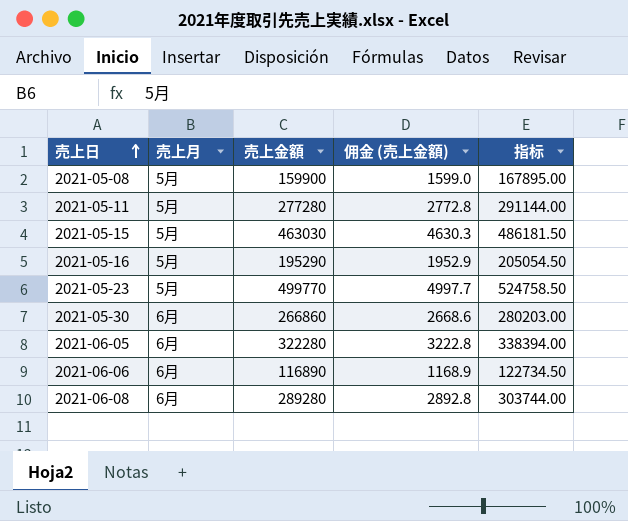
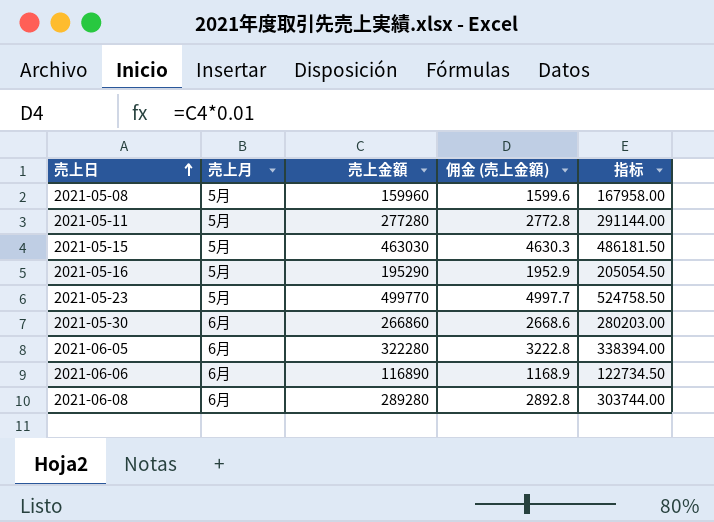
2021-05-08 | 売上金額: 159900 -> 159960
2021-05-08 | 佣金 (売上金額): 1599.0 -> 1599.6
2021-05-08 | 指标: 167895.00 -> 167958.00

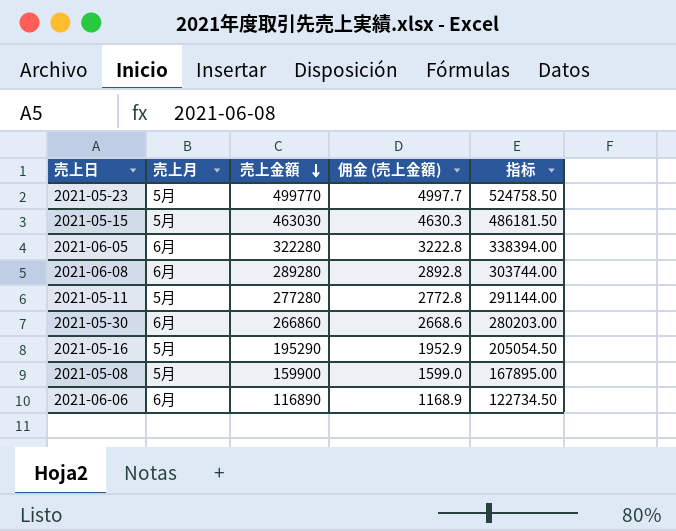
row order: 売上日 ascending -> 売上金額 descending
2021-05-08 | 売上金額: 159960 -> 159900
2021-05-08 | 佣金 (売上金額): 1599.6 -> 1599.0
2021-05-08 | 指标: 167958.00 -> 167895.00

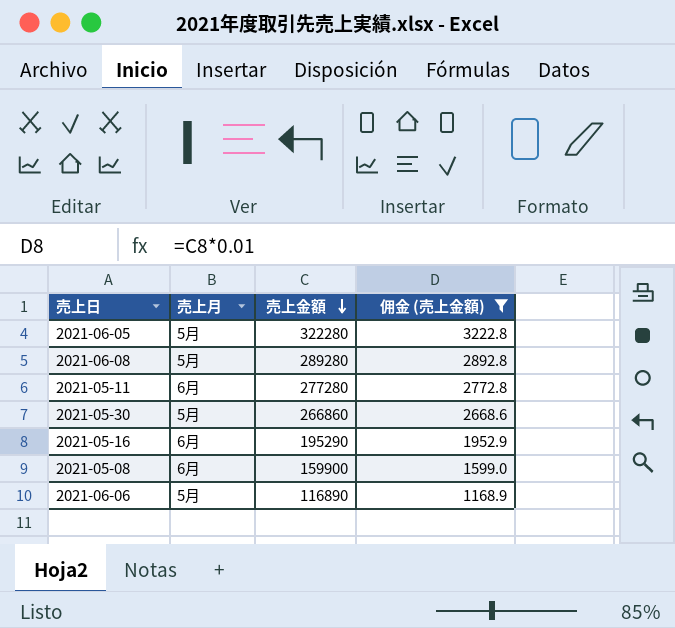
filter: none -> 佣金 (売上金額) <= 3222.8
column 指标 | formula: [売上金額] * 1.05 -> none
2021-06-05 | 売上月: 6月 -> 5月
2021-06-08 | 売上月: 6月 -> 5月
2021-05-11 | 売上月: 5月 -> 6月
2021-05-30 | 売上月: 6月 -> 5月
2021-05-16 | 売上月: 5月 -> 6月
2021-05-08 | 売上月: 5月 -> 6月
2021-06-06 | 売上月: 6月 -> 5月

